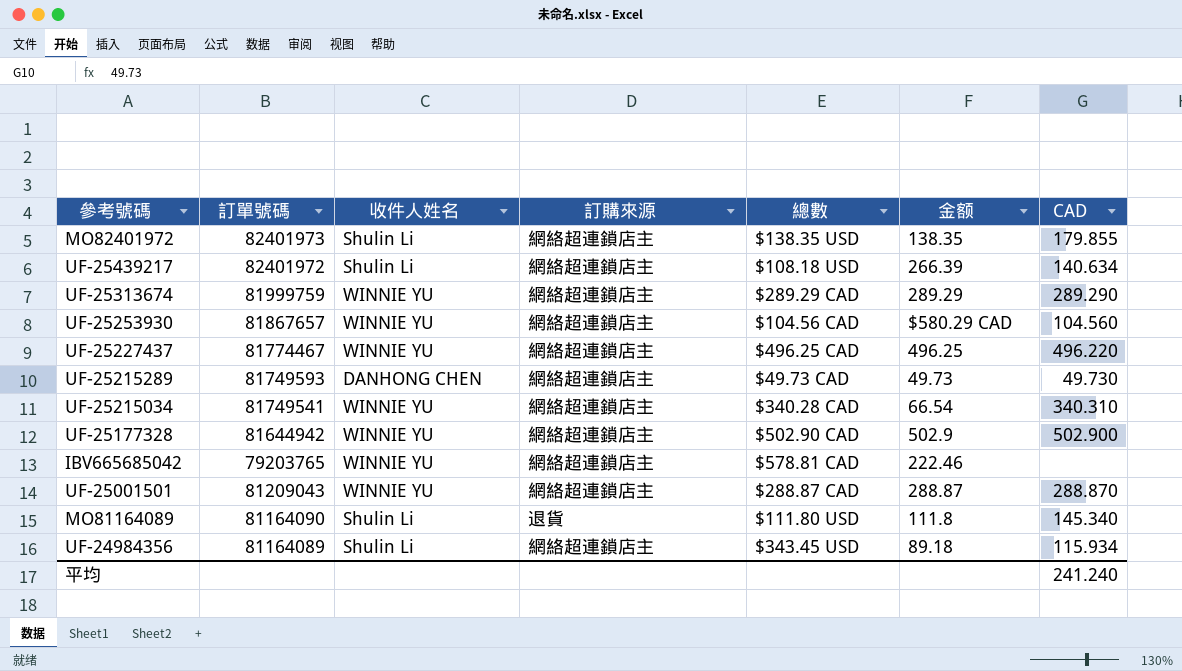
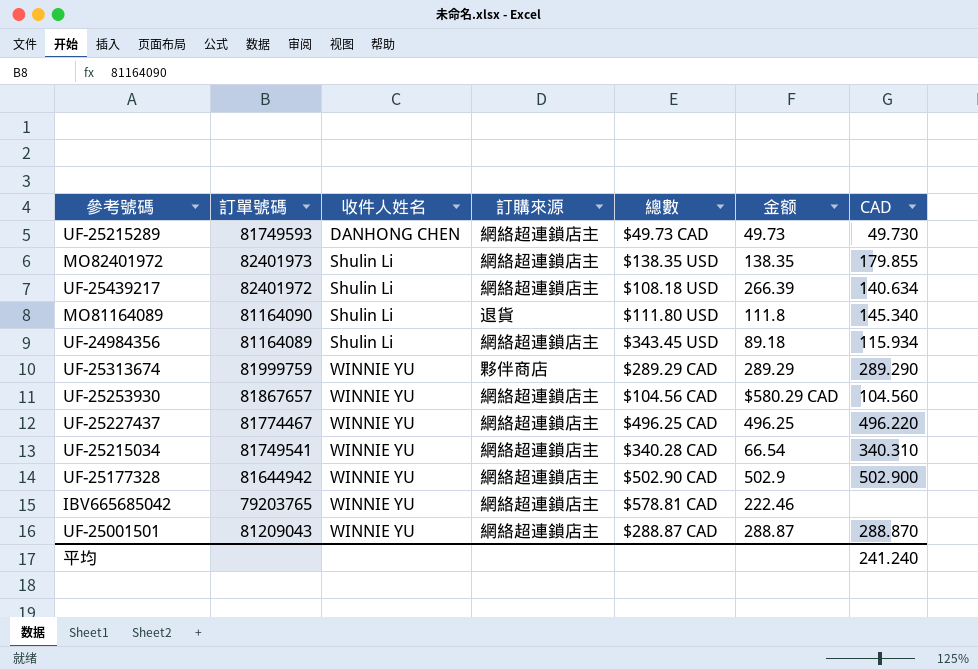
row order: none -> 收件人姓名 ascending
UF-25313674 | 訂購來源: 網絡超連鎖店主 -> 夥伴商店

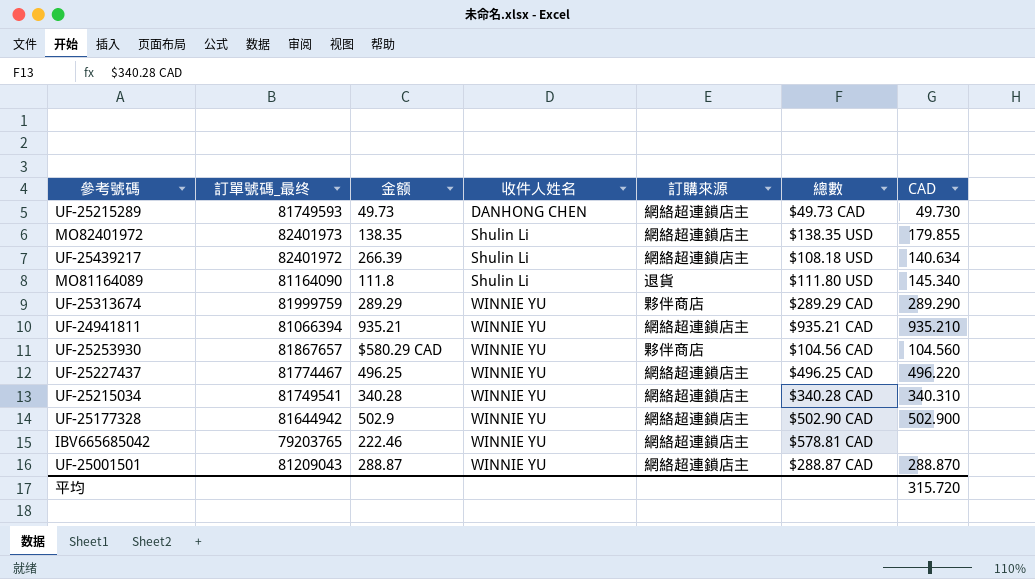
column name: 訂單號碼 -> 訂單號碼_最终
column 金额 | position: 6 -> 3
row UF-24984356: 81164089 | Shulin Li | 網絡超連鎖店主 | $343.45 USD | 89.18 | 115.934 -> none
row UF-24941811: none -> 81066394 | 935.21 | WINNIE YU | 網絡超連鎖店主 | $935.21 CAD | 935.210
UF-25253930 | 訂購來源: 網絡超連鎖店主 -> 夥伴商店
UF-25215034 | 金额: 66.54 -> 340.28
平均 | CAD: 241.240 -> 315.720

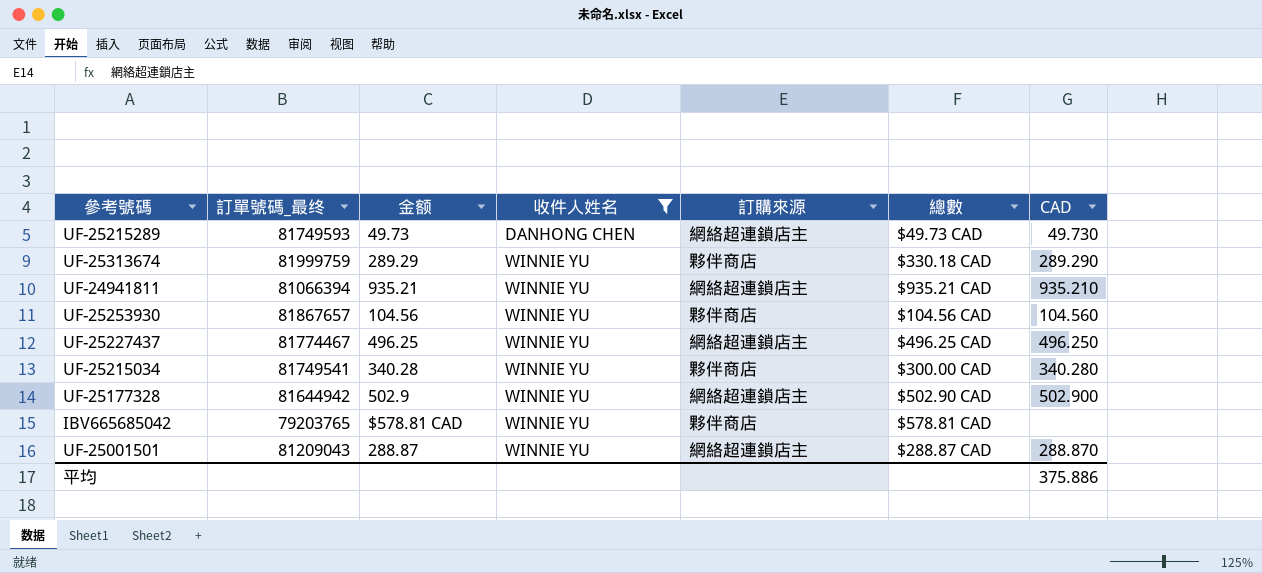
filter: none -> 收件人姓名 != Shulin Li
UF-25313674 | 總數: $289.29 CAD -> $330.18 CAD
UF-25253930 | 金额: $580.29 CAD -> 104.56
UF-25227437 | CAD: 496.220 -> 496.250
UF-25215034 | 訂購來源: 網絡超連鎖店主 -> 夥伴商店
UF-25215034 | 總數: $340.28 CAD -> $300.00 CAD
UF-25215034 | CAD: 340.310 -> 340.280
IBV665685042 | 金额: 222.46 -> $578.81 CAD
IBV665685042 | 訂購來源: 網絡超連鎖店主 -> 夥伴商店
平均 | CAD: 315.720 -> 375.886

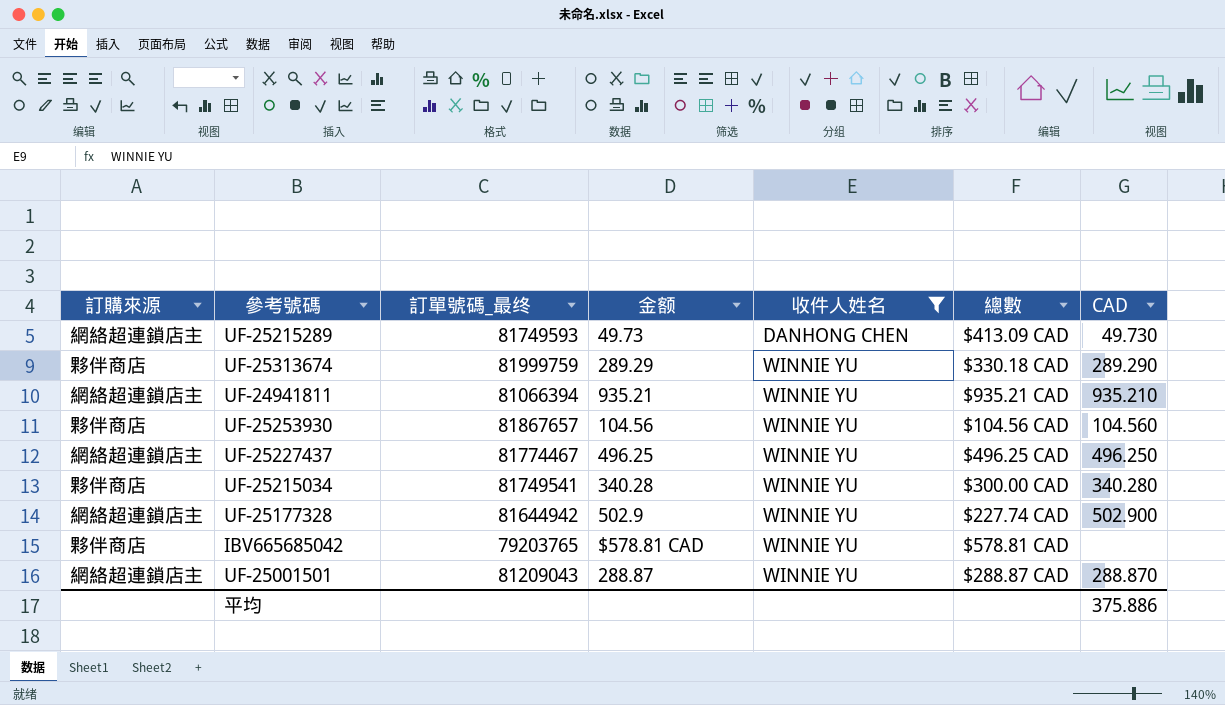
column 訂購來源 | position: 5 -> 1
UF-25215289 | 總數: $49.73 CAD -> $413.09 CAD
UF-25177328 | 總數: $502.90 CAD -> $227.74 CAD

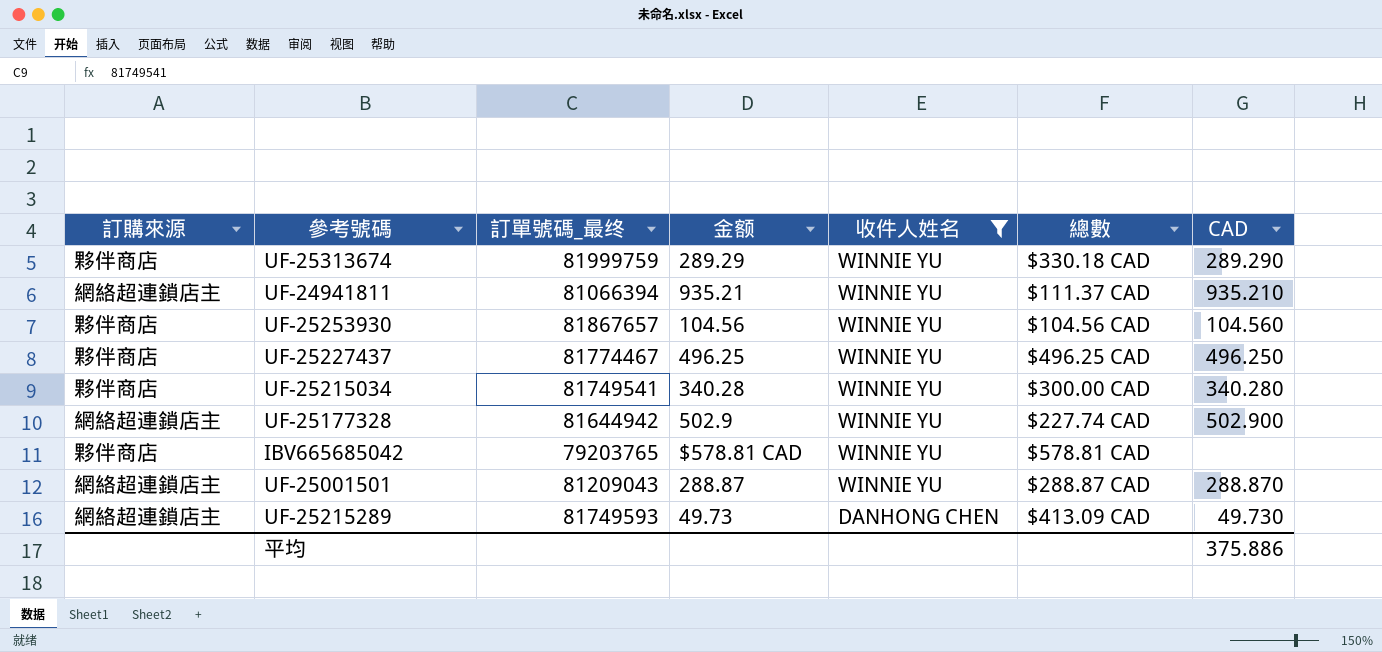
row order: 收件人姓名 ascending -> 收件人姓名 descending
UF-24941811 | 總數: $935.21 CAD -> $111.37 CAD
UF-25227437 | 訂購來源: 網絡超連鎖店主 -> 夥伴商店

